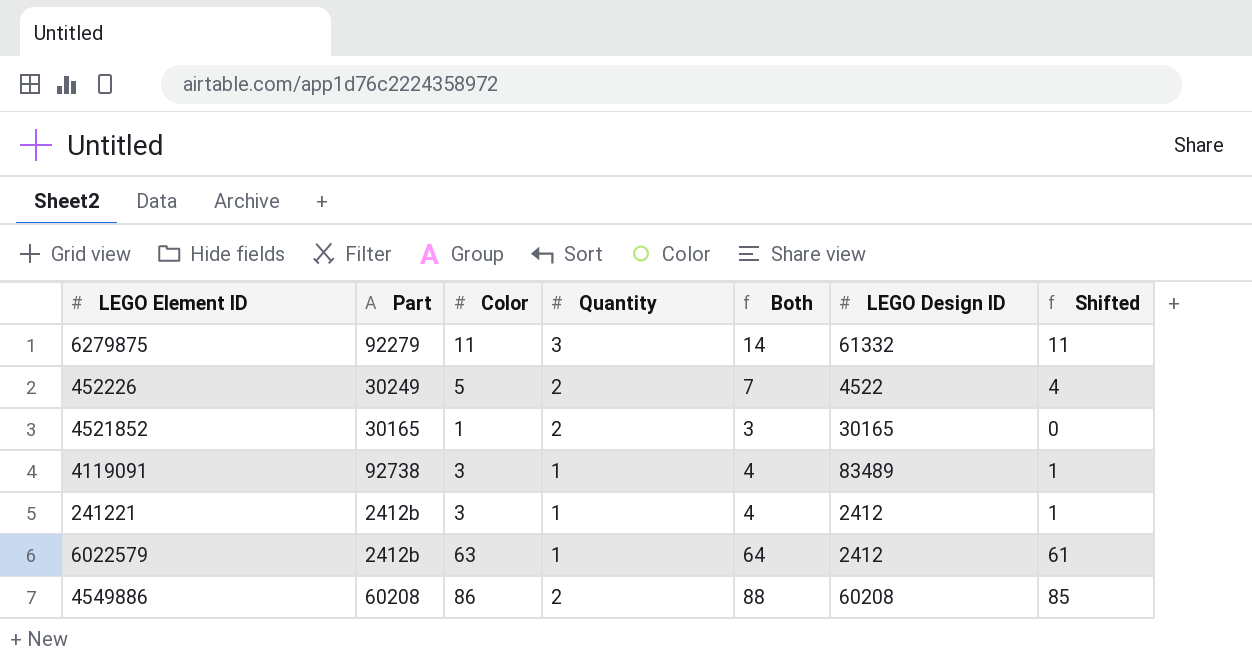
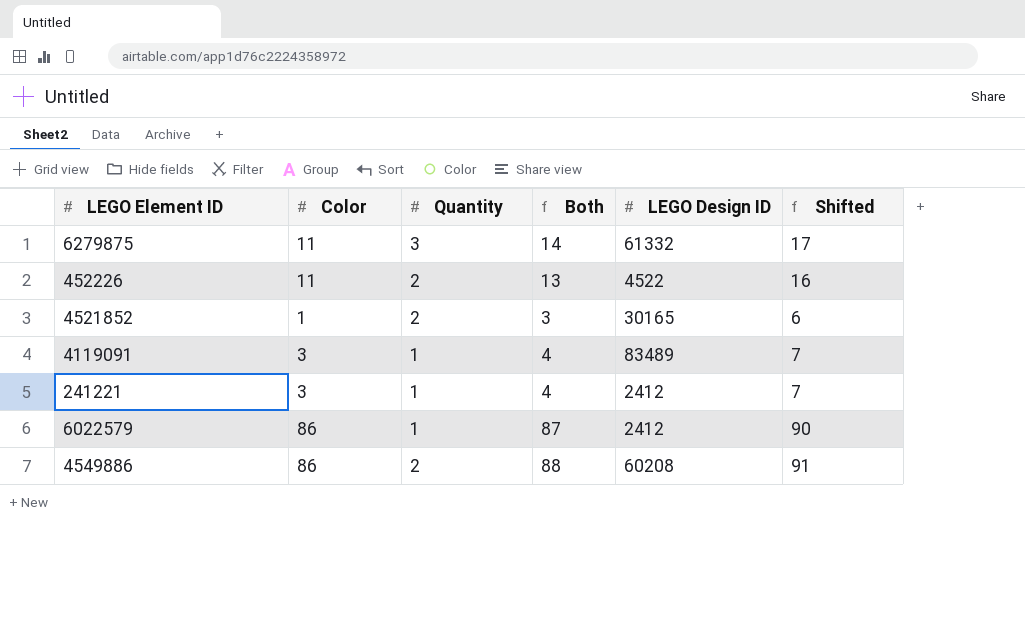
column Part | position: 2 -> none
column Shifted | formula: [Both] - 3 -> [Both] + 3
452226 | Color: 5 -> 11
452226 | Both: 7 -> 13
6022579 | Color: 63 -> 86
6022579 | Both: 64 -> 87

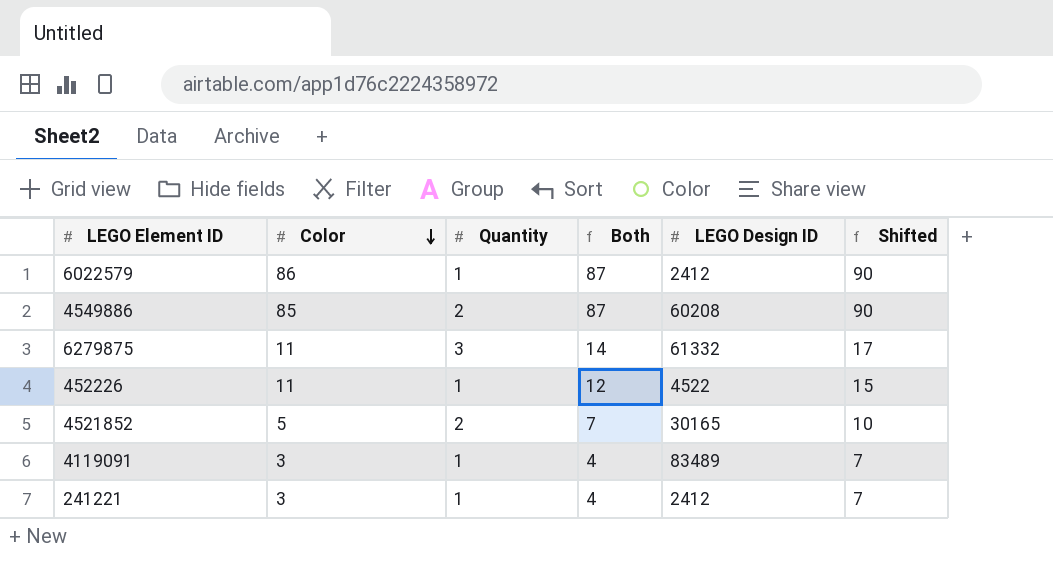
row order: none -> Color descending
4549886 | Color: 86 -> 85
4549886 | Both: 88 -> 87
4549886 | Shifted: 91 -> 90
452226 | Quantity: 2 -> 1
452226 | Both: 13 -> 12
452226 | Shifted: 16 -> 15
4521852 | Color: 1 -> 5
4521852 | Both: 3 -> 7
4521852 | Shifted: 6 -> 10

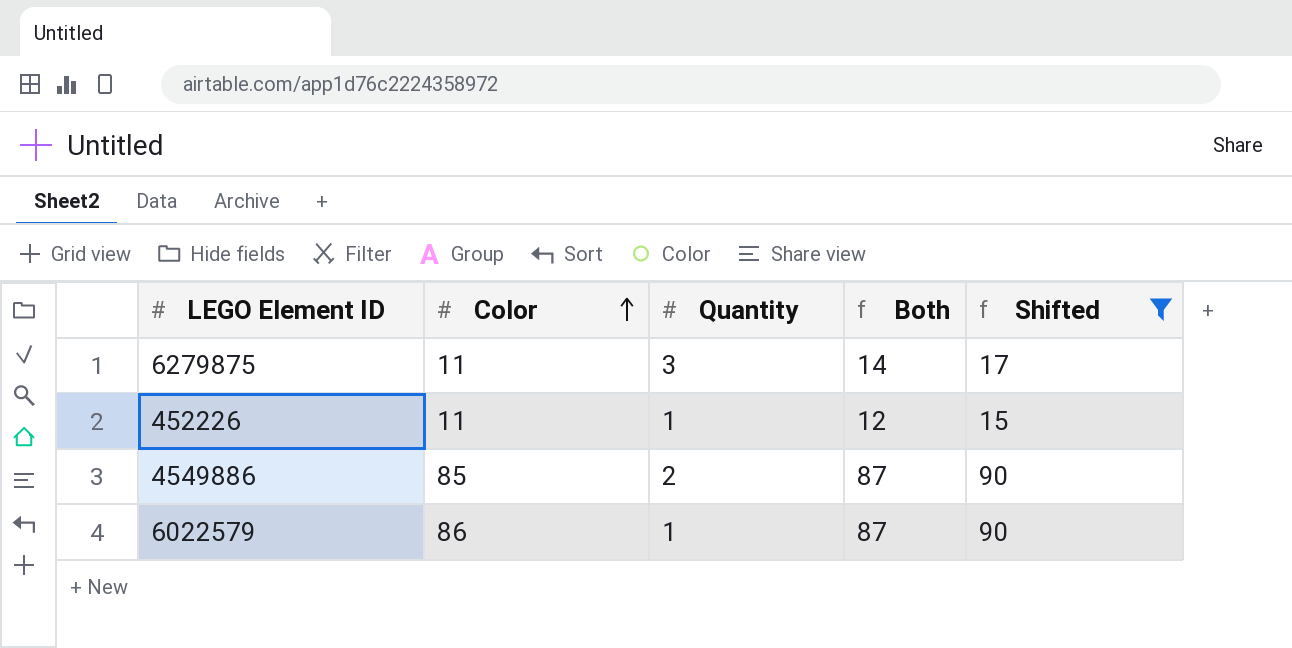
filter: none -> Shifted >= 15
row order: Color descending -> Color ascending
column LEGO Design ID | position: 5 -> none

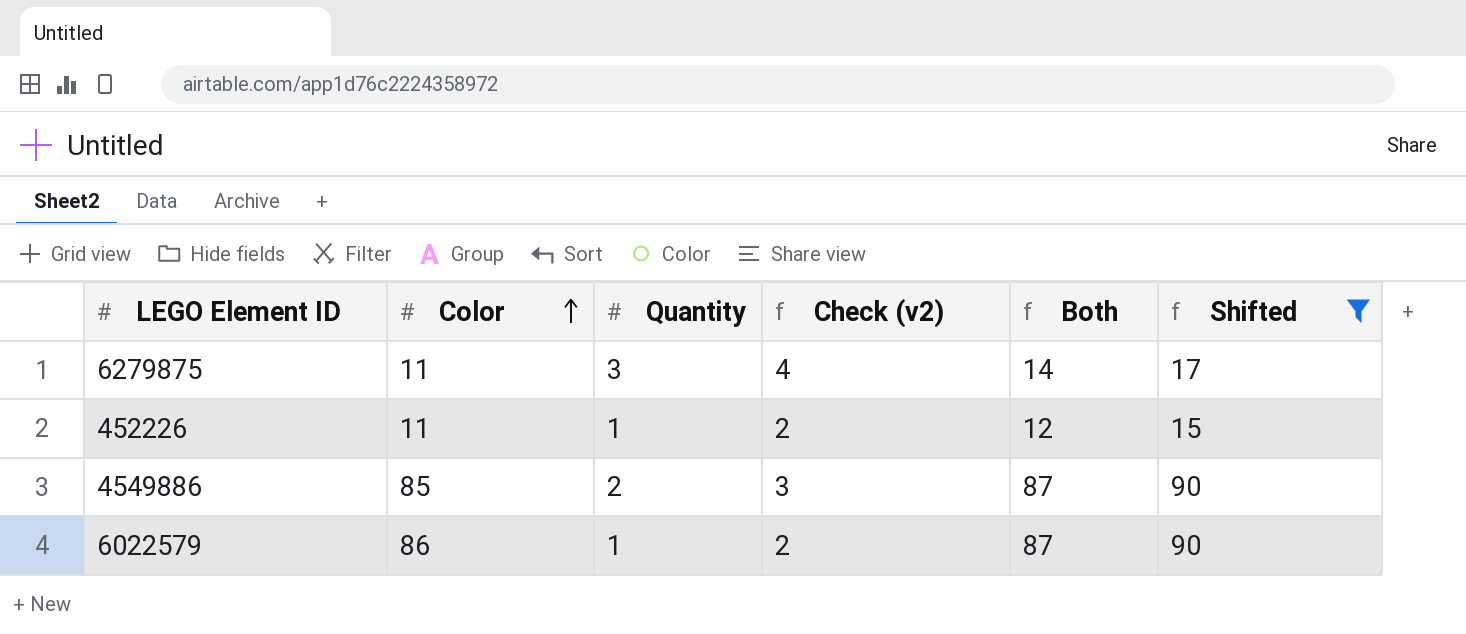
column Check (v2) | formula: none -> [Quantity] + 1

